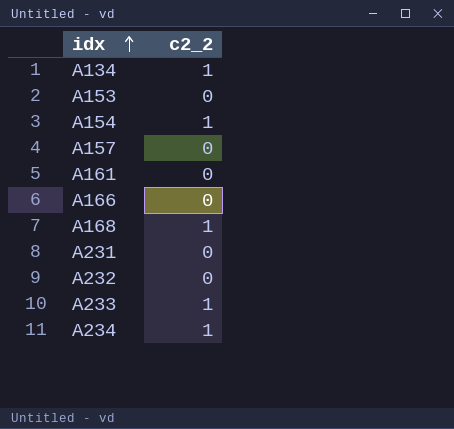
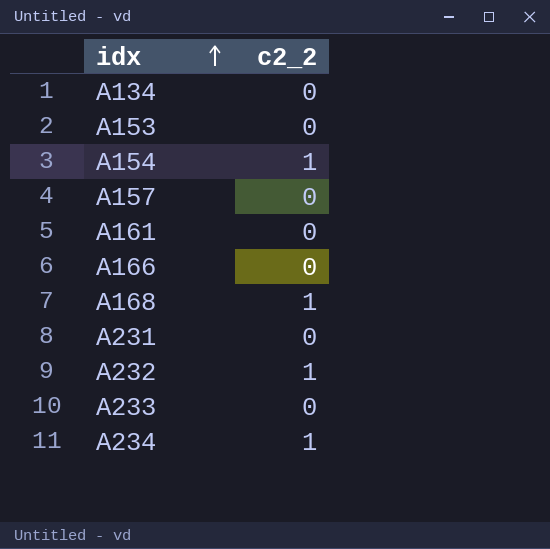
A134 | c2_2: 1 -> 0
A232 | c2_2: 0 -> 1
A233 | c2_2: 1 -> 0

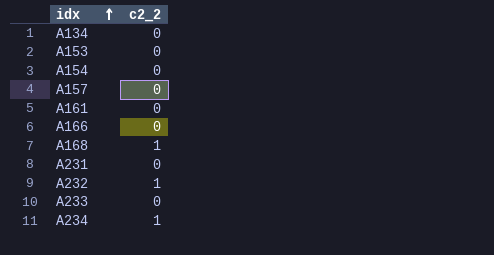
A154 | c2_2: 1 -> 0

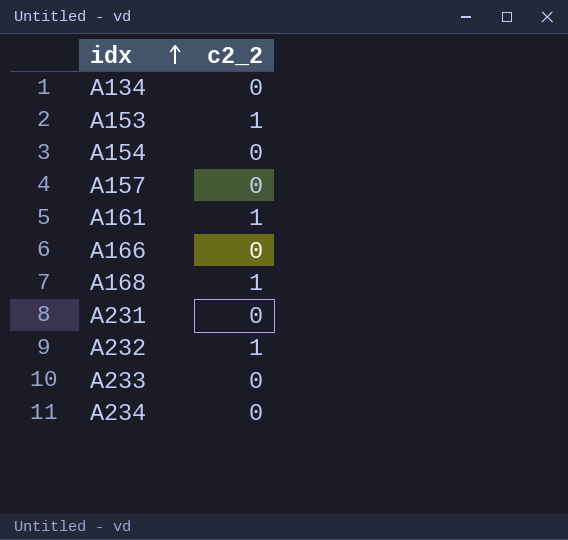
A153 | c2_2: 0 -> 1
A161 | c2_2: 0 -> 1
A234 | c2_2: 1 -> 0

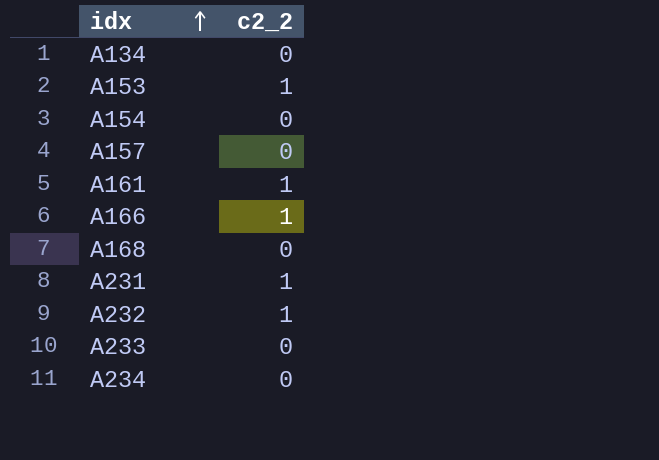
A166 | c2_2: 0 -> 1
A168 | c2_2: 1 -> 0
A231 | c2_2: 0 -> 1

